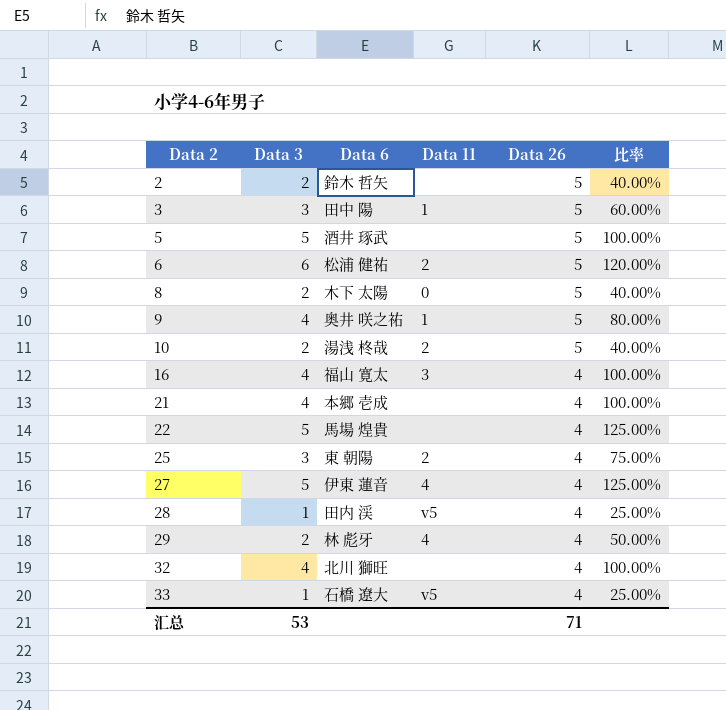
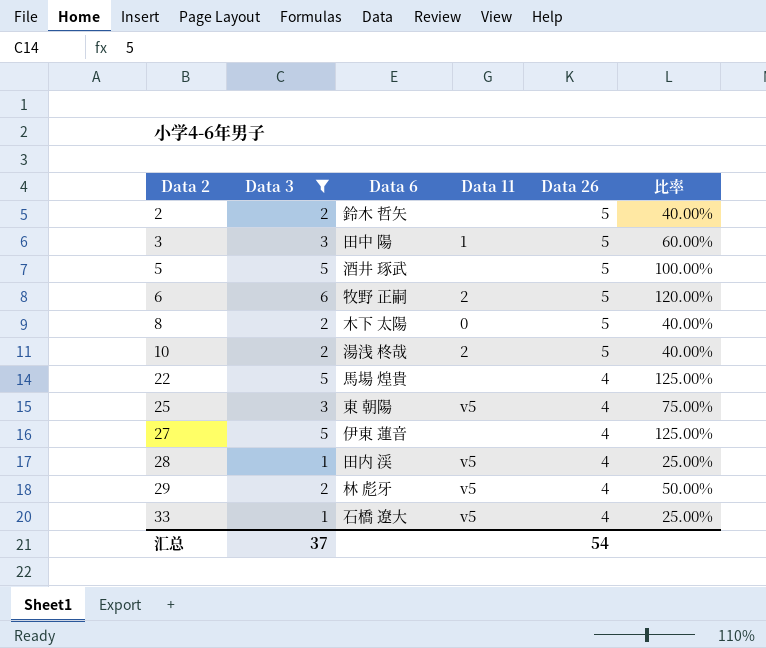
filter: none -> Data 3 != 4
6 | Data 6: 松浦 健祐 -> 牧野 正嗣
25 | Data 11: 2 -> v5
27 | Data 11: 4 -> none
29 | Data 11: 4 -> v5
汇总 | Data 3: 53 -> 37
汇总 | Data 26: 71 -> 54

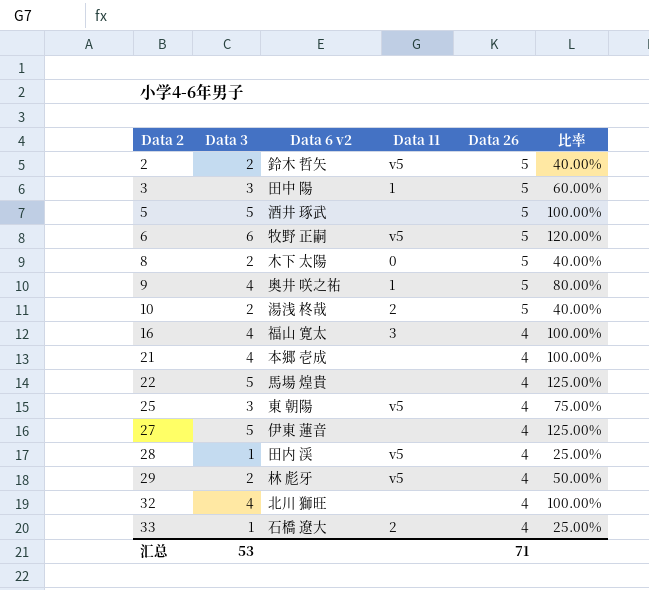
filter: Data 3 != 4 -> none
column name: Data 6 -> Data 6 v2
2 | Data 11: none -> v5
6 | Data 11: 2 -> v5
33 | Data 11: v5 -> 2
汇总 | Data 3: 37 -> 53
汇总 | Data 26: 54 -> 71

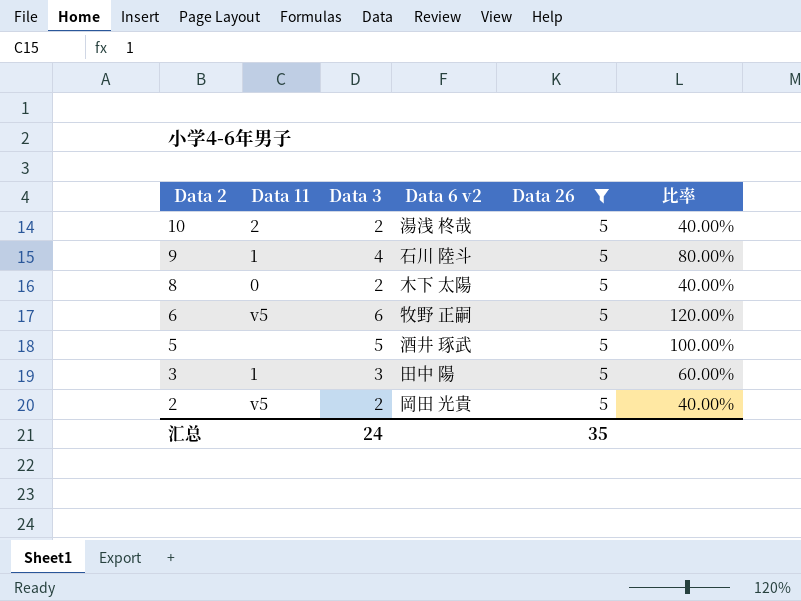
filter: none -> Data 26 = 5
row order: Data 2 ascending -> Data 2 descending
column Data 11 | position: 4 -> 2
9 | Data 6 v2: 奥井 咲之祐 -> 石川 陸斗
2 | Data 6 v2: 鈴木 哲矢 -> 岡田 光貴
汇总 | Data 3: 53 -> 24
汇总 | Data 26: 71 -> 35

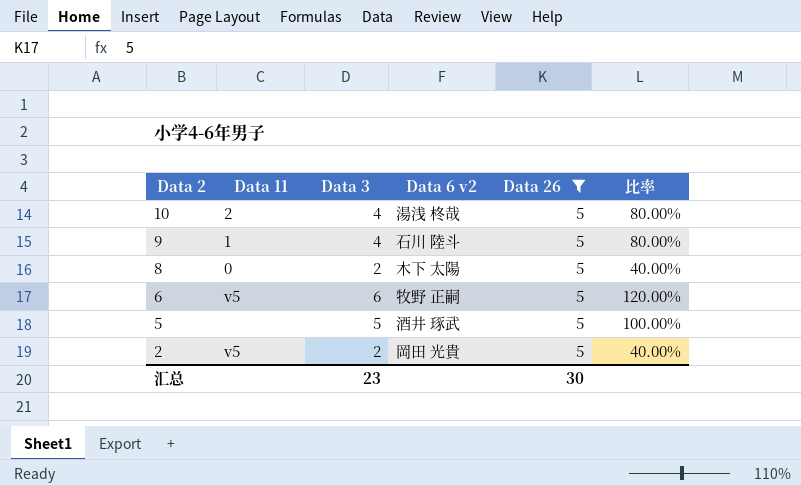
row 3: 1 | 3 | 田中 陽 | 5 | 60.00% -> none
10 | Data 3: 2 -> 4
10 | 比率: 40.00% -> 80.00%
汇总 | Data 3: 24 -> 23
汇总 | Data 26: 35 -> 30

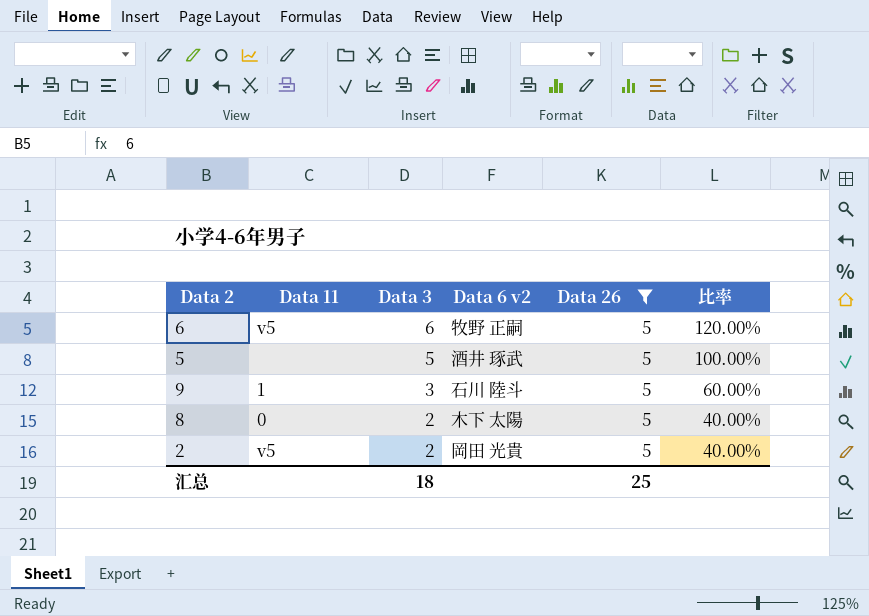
row order: Data 2 descending -> Data 3 descending
row 10: 2 | 4 | 湯浅 柊哉 | 5 | 80.00% -> none
9 | Data 3: 4 -> 3
9 | 比率: 80.00% -> 60.00%
汇总 | Data 3: 23 -> 18
汇总 | Data 26: 30 -> 25

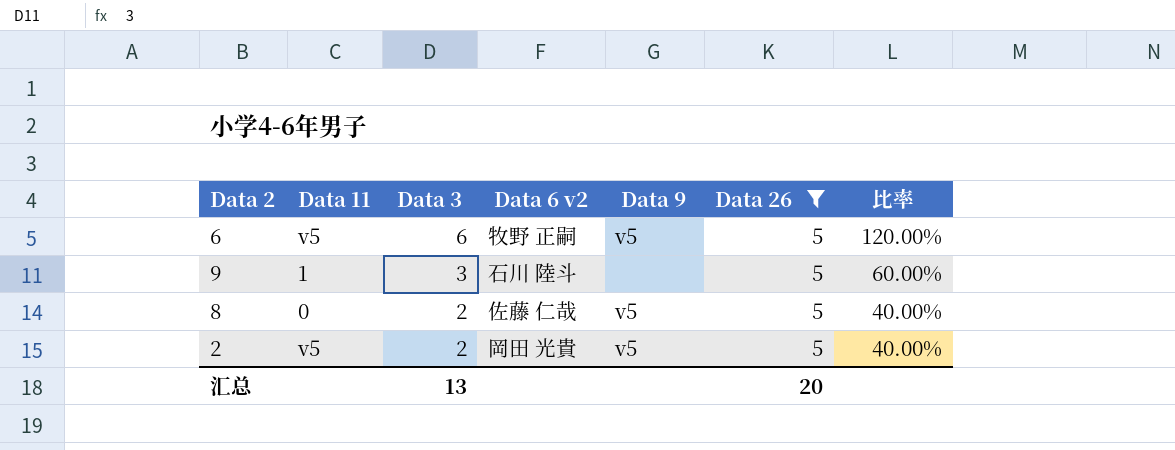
column Data 9 | position: none -> 5
row 5: none | 5 | 酒井 琢武 | 5 | 100.00% -> none
8 | Data 6 v2: 木下 太陽 -> 佐藤 仁哉
汇总 | Data 3: 18 -> 13
汇总 | Data 26: 25 -> 20

